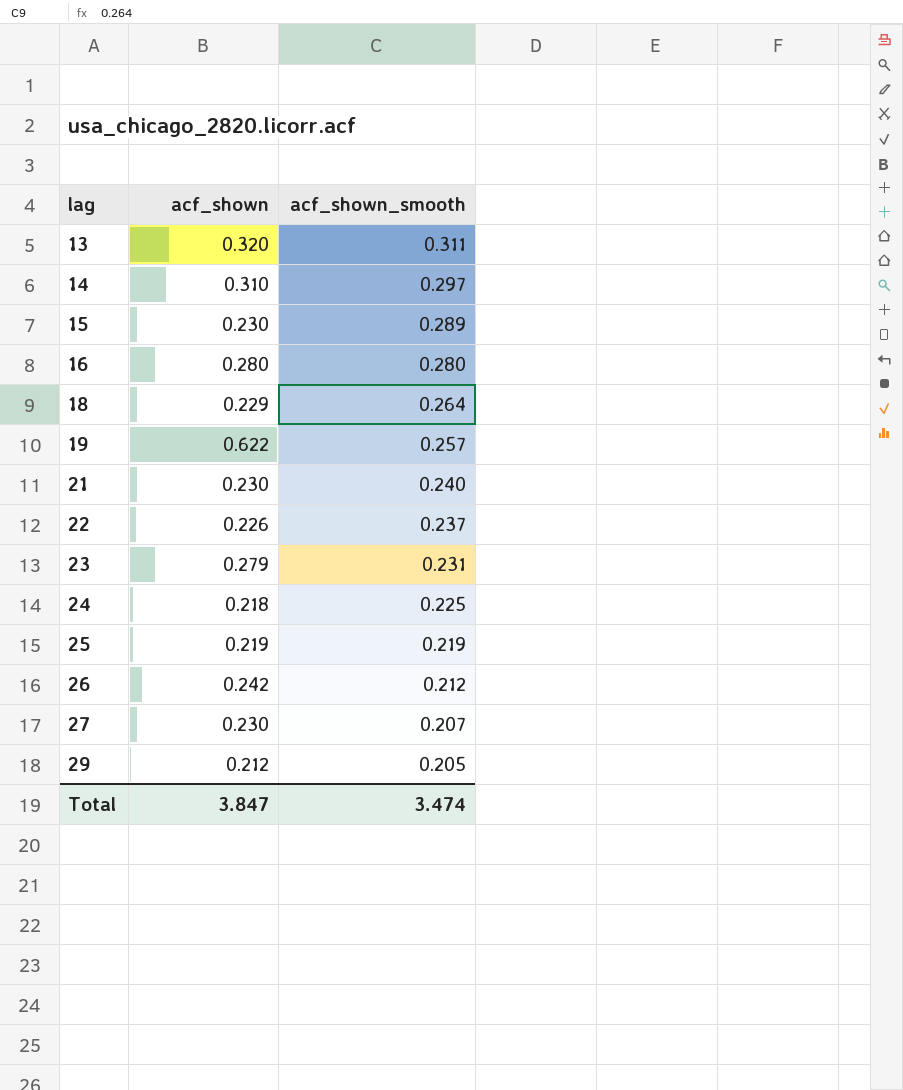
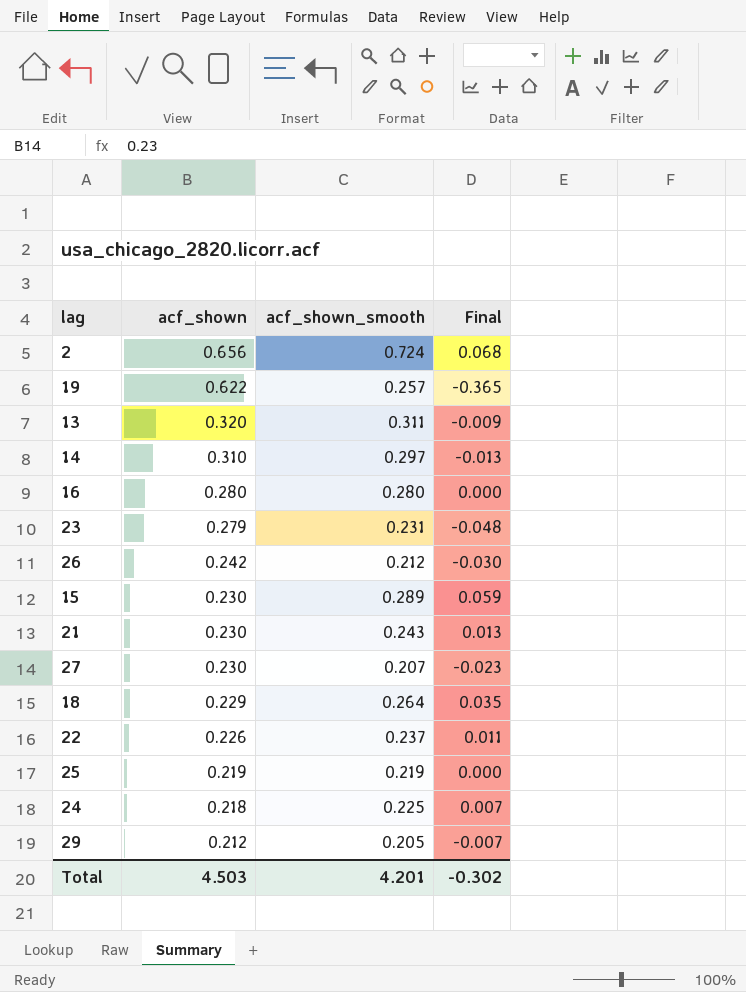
row order: lag ascending -> acf_shown descending
column Final | formula: none -> [acf_shown_smooth] - [acf_shown]
row 2: none -> 0.656 | 0.724 | 0.068
21 | acf_shown_smooth: 0.240 -> 0.243
Total | acf_shown: 3.847 -> 4.503
Total | acf_shown_smooth: 3.474 -> 4.201

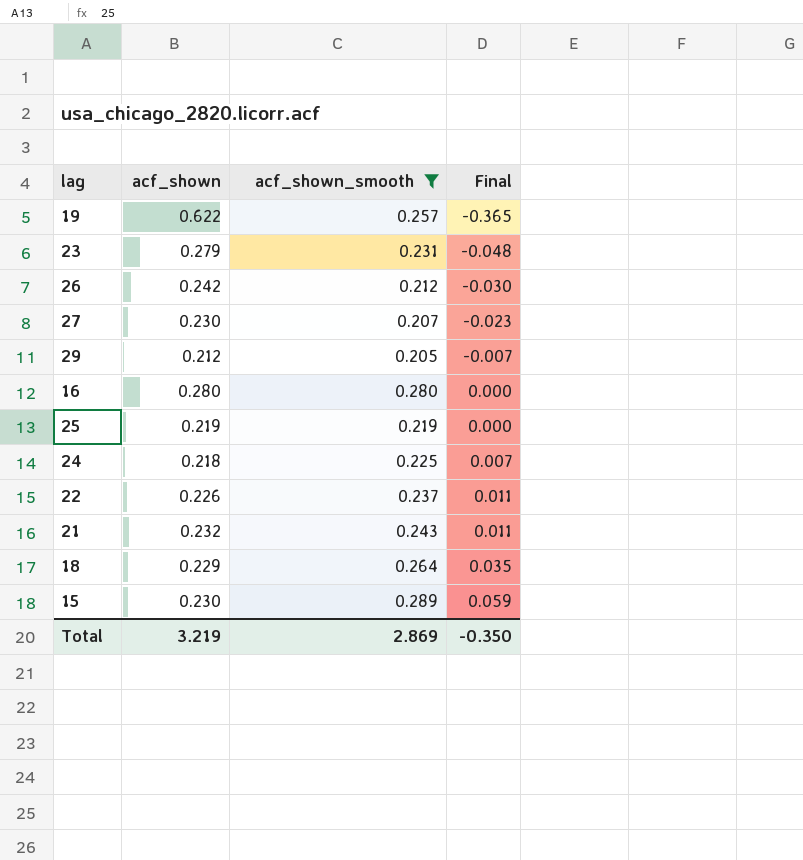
filter: none -> acf_shown_smooth <= 0.289
row order: acf_shown descending -> Final ascending
21 | acf_shown: 0.230 -> 0.232
21 | Final: 0.013 -> 0.011
Total | acf_shown: 4.503 -> 3.219
Total | acf_shown_smooth: 4.201 -> 2.869
Total | Final: -0.302 -> -0.350

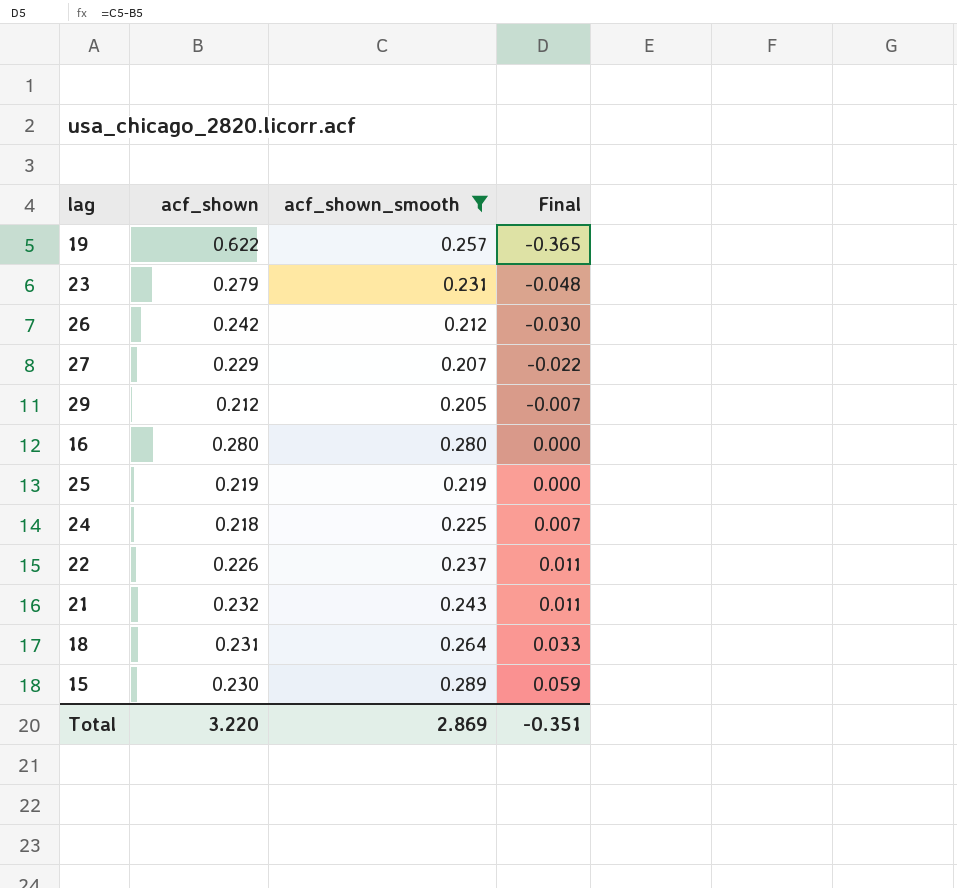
27 | acf_shown: 0.230 -> 0.229
27 | Final: -0.023 -> -0.022
18 | acf_shown: 0.229 -> 0.231
18 | Final: 0.035 -> 0.033
Total | acf_shown: 3.219 -> 3.220
Total | Final: -0.350 -> -0.351

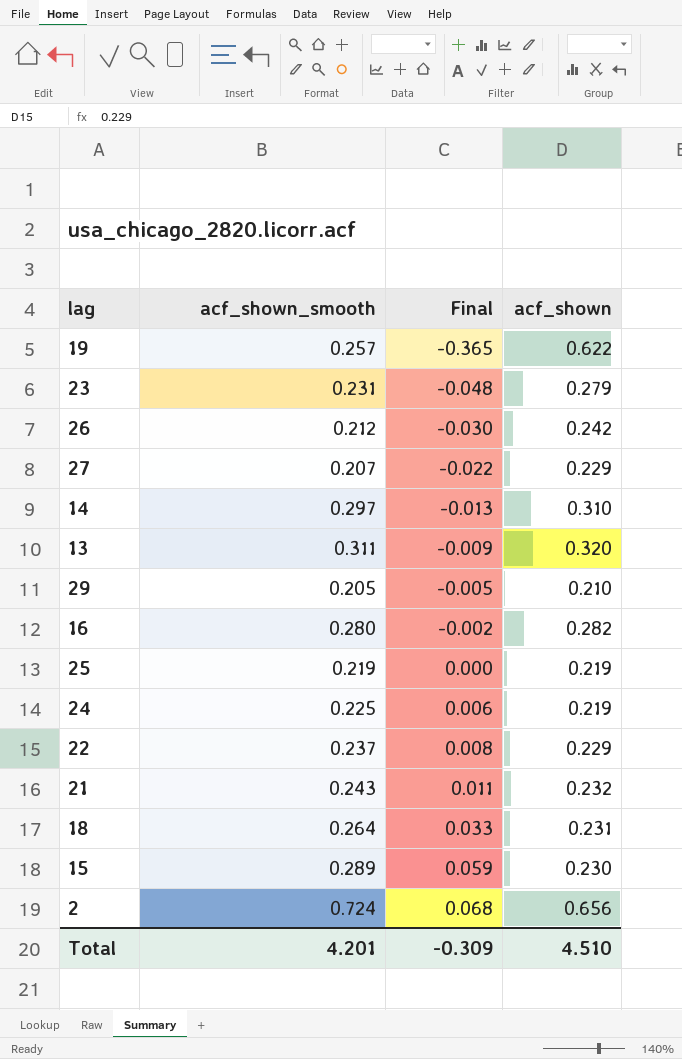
filter: acf_shown_smooth <= 0.289 -> none
column acf_shown | position: 2 -> 4
29 | Final: -0.007 -> -0.005
29 | acf_shown: 0.212 -> 0.210
16 | Final: 0.000 -> -0.002
16 | acf_shown: 0.280 -> 0.282
24 | Final: 0.007 -> 0.006
24 | acf_shown: 0.218 -> 0.219
22 | Final: 0.011 -> 0.008
22 | acf_shown: 0.226 -> 0.229
Total | acf_shown_smooth: 2.869 -> 4.201
Total | Final: -0.351 -> -0.309
Total | acf_shown: 3.220 -> 4.510

